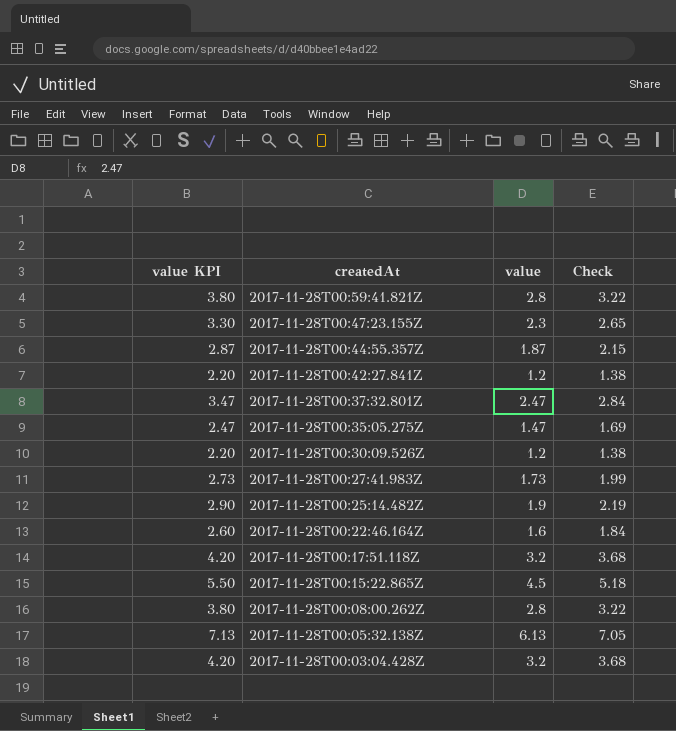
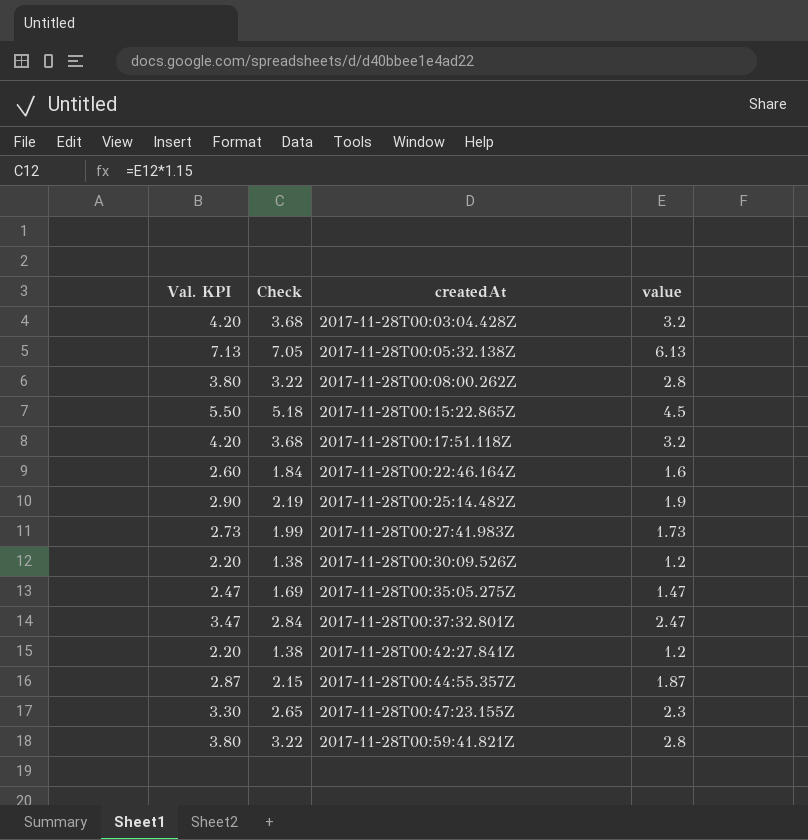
row order: createdAt descending -> createdAt ascending
column name: value KPI -> Val. KPI
column Check | position: 4 -> 2

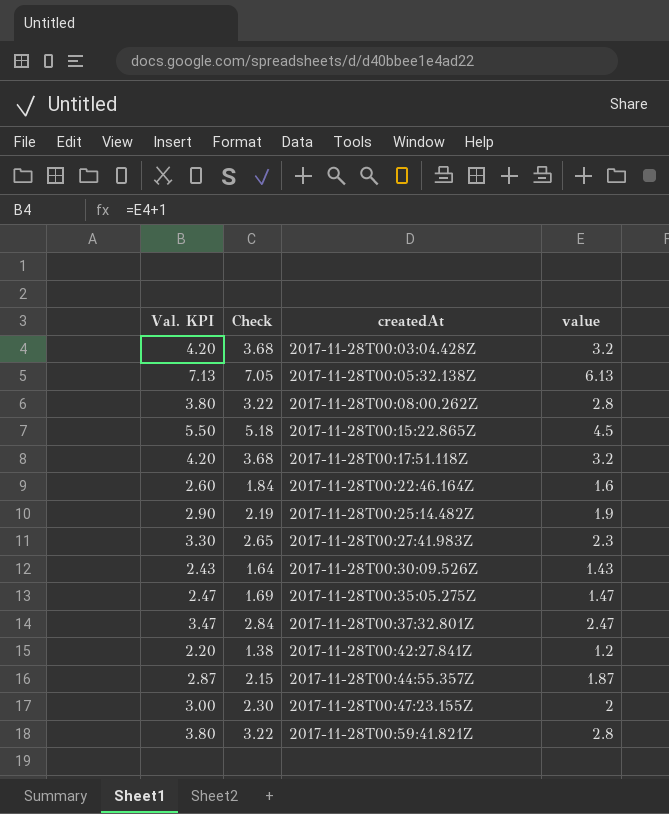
2017-11-28T00:27:41.983Z | Val. KPI: 2.73 -> 3.30
2017-11-28T00:27:41.983Z | Check: 1.99 -> 2.65
2017-11-28T00:27:41.983Z | value: 1.73 -> 2.3
2017-11-28T00:30:09.526Z | Val. KPI: 2.20 -> 2.43
2017-11-28T00:30:09.526Z | Check: 1.38 -> 1.64
2017-11-28T00:30:09.526Z | value: 1.2 -> 1.43
2017-11-28T00:47:23.155Z | Val. KPI: 3.30 -> 3.00
2017-11-28T00:47:23.155Z | Check: 2.65 -> 2.30
2017-11-28T00:47:23.155Z | value: 2.3 -> 2

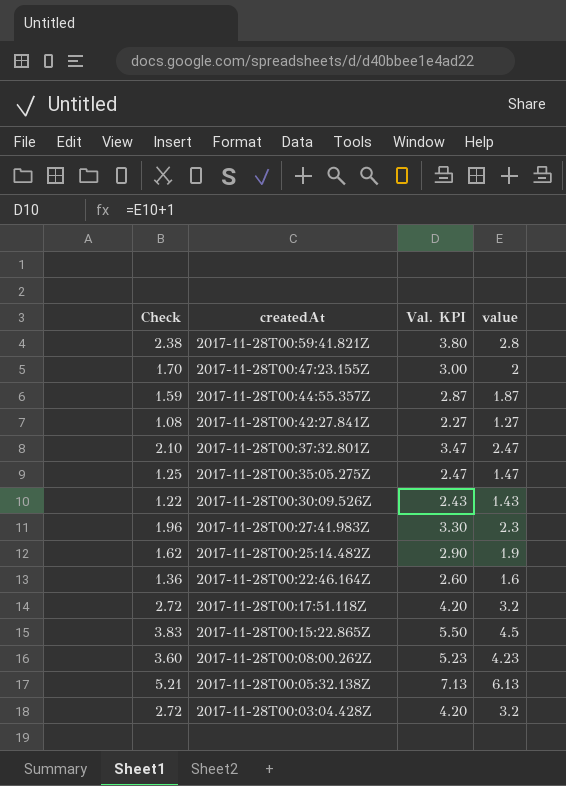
row order: createdAt ascending -> createdAt descending
column Check | formula: [value] * 1.15 -> [value] * 0.85
column Val. KPI | position: 1 -> 3
2017-11-28T00:42:27.841Z | Val. KPI: 2.20 -> 2.27
2017-11-28T00:42:27.841Z | value: 1.2 -> 1.27
2017-11-28T00:08:00.262Z | Val. KPI: 3.80 -> 5.23
2017-11-28T00:08:00.262Z | value: 2.8 -> 4.23

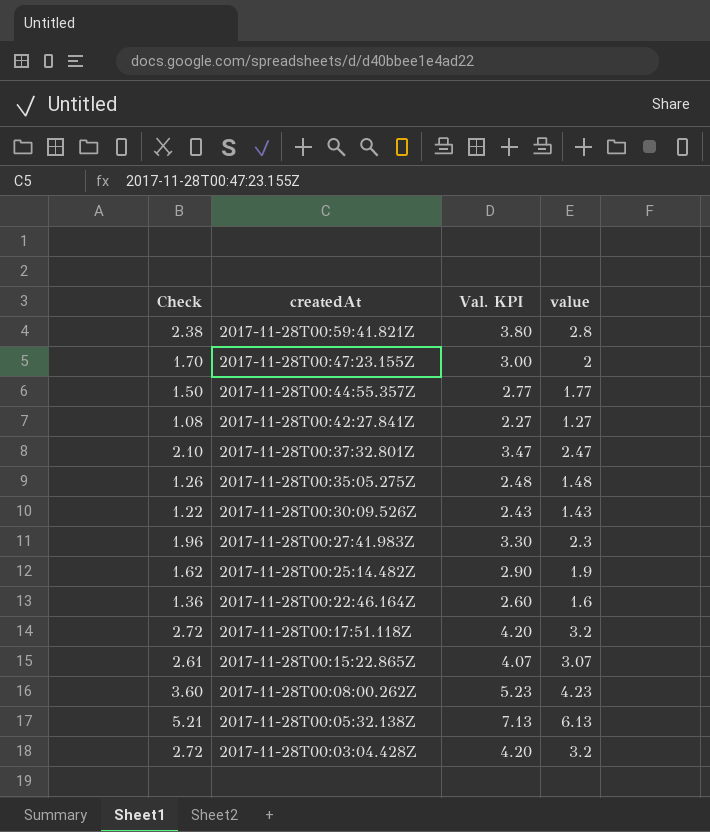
2017-11-28T00:44:55.357Z | Check: 1.59 -> 1.50
2017-11-28T00:44:55.357Z | Val. KPI: 2.87 -> 2.77
2017-11-28T00:44:55.357Z | value: 1.87 -> 1.77
2017-11-28T00:35:05.275Z | Check: 1.25 -> 1.26
2017-11-28T00:35:05.275Z | Val. KPI: 2.47 -> 2.48
2017-11-28T00:35:05.275Z | value: 1.47 -> 1.48
2017-11-28T00:15:22.865Z | Check: 3.83 -> 2.61
2017-11-28T00:15:22.865Z | Val. KPI: 5.50 -> 4.07
2017-11-28T00:15:22.865Z | value: 4.5 -> 3.07

